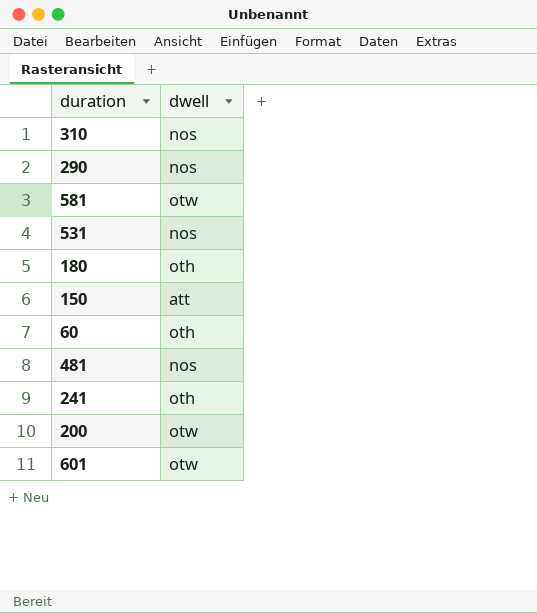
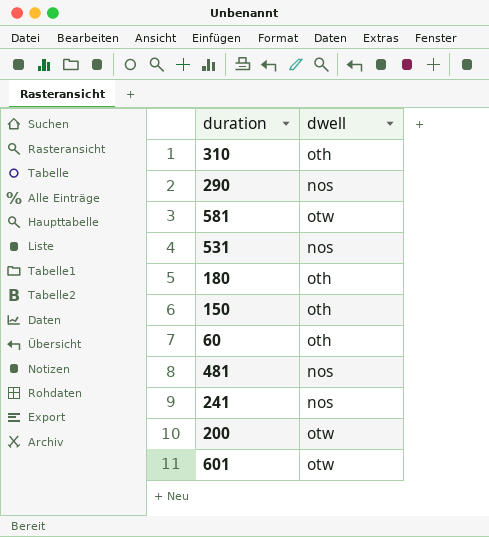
310 | dwell: nos -> oth
150 | dwell: att -> oth
241 | dwell: oth -> nos

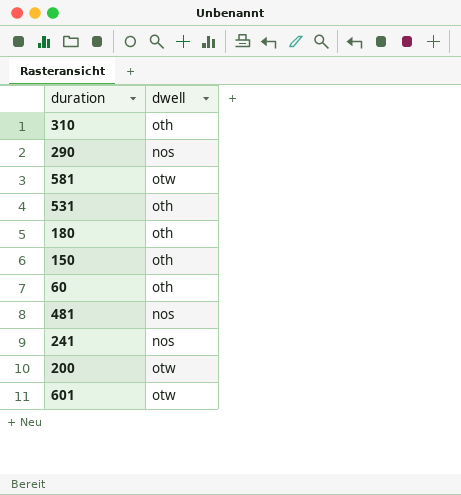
531 | dwell: nos -> oth

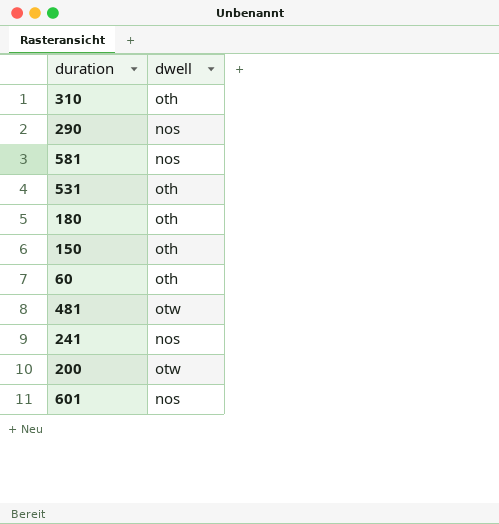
581 | dwell: otw -> nos
481 | dwell: nos -> otw
601 | dwell: otw -> nos

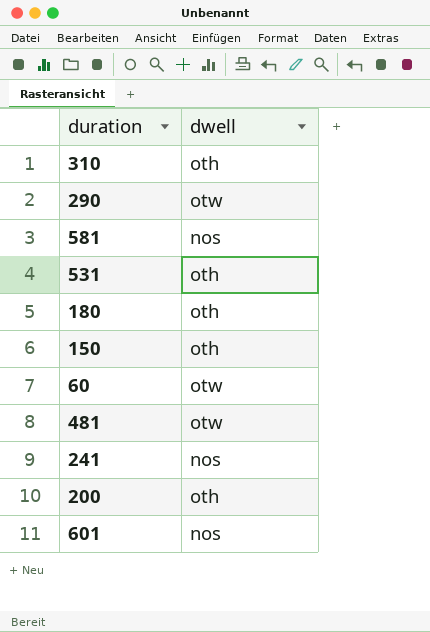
290 | dwell: nos -> otw
60 | dwell: oth -> otw
200 | dwell: otw -> oth

